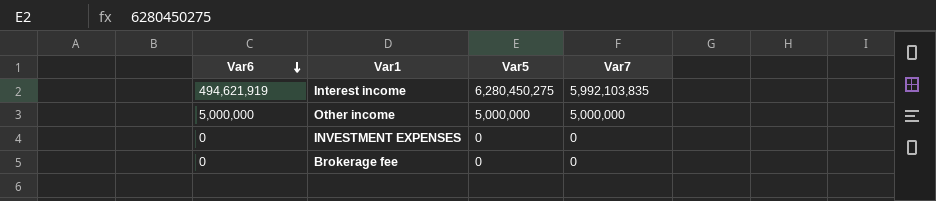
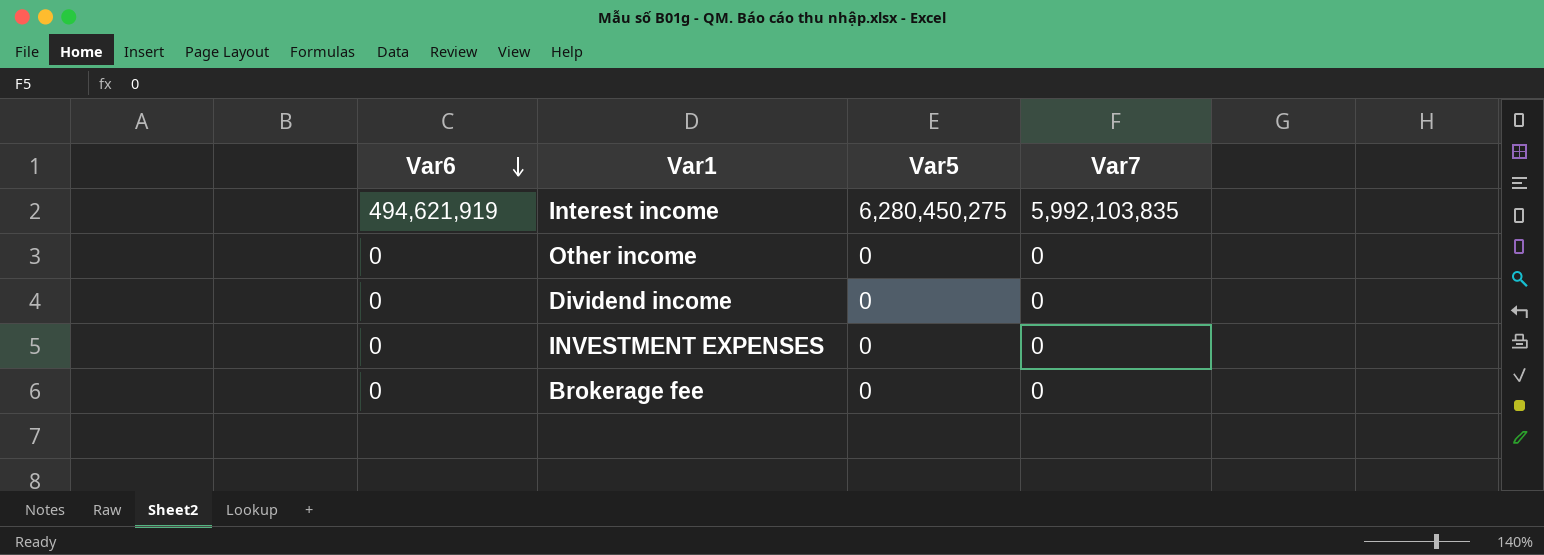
Other income | Var6: 5,000,000 -> 0
Other income | Var5: 5,000,000 -> 0
Other income | Var7: 5,000,000 -> 0
row Dividend income: none -> 0 | 0 | 0

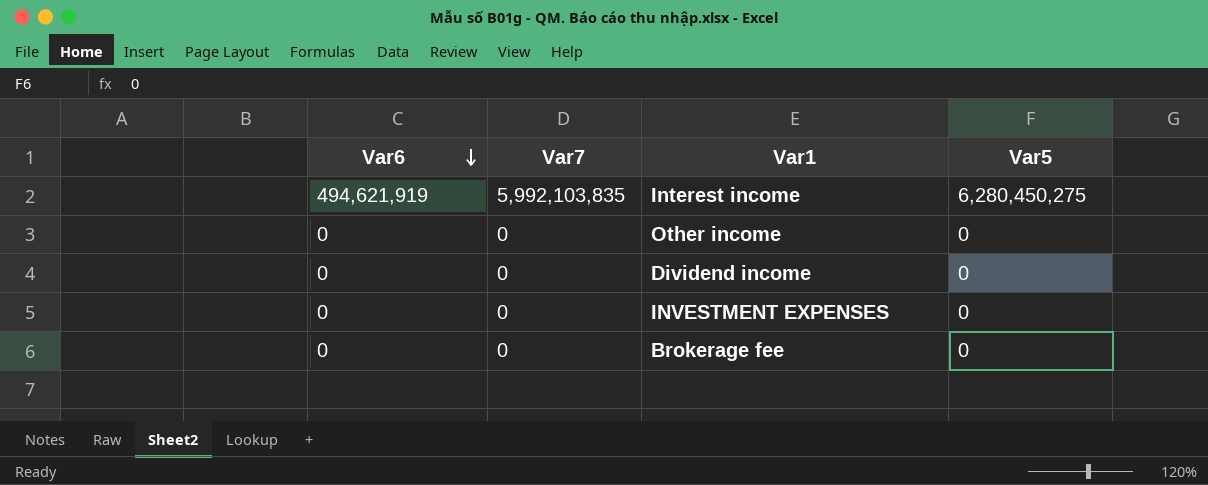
column Var7 | position: 4 -> 2

